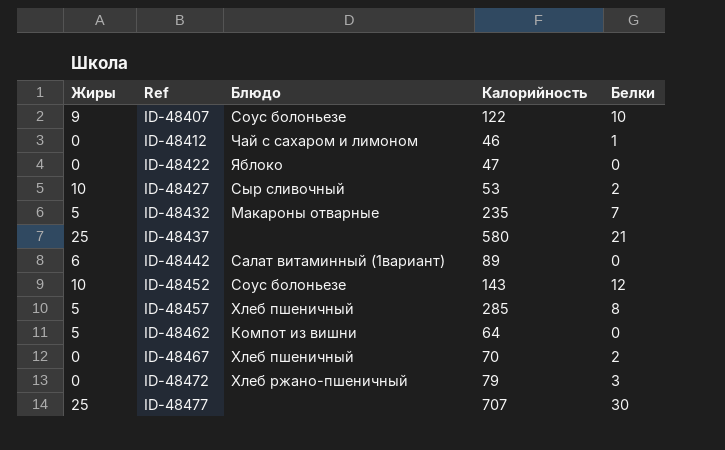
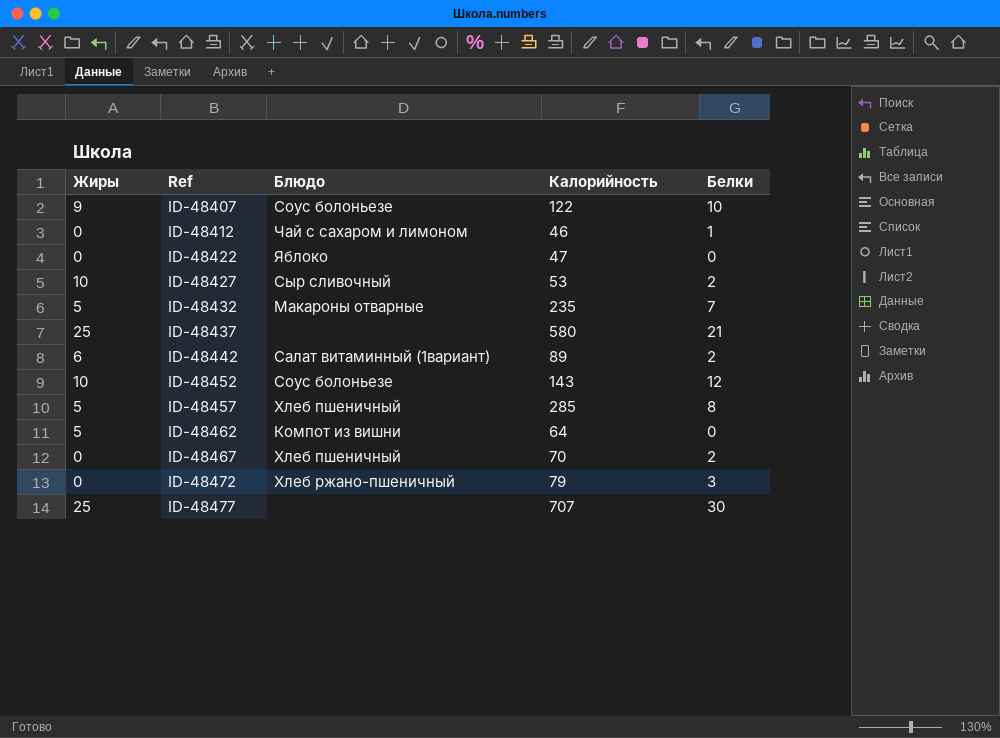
ID-48442 | Белки: 0 -> 2

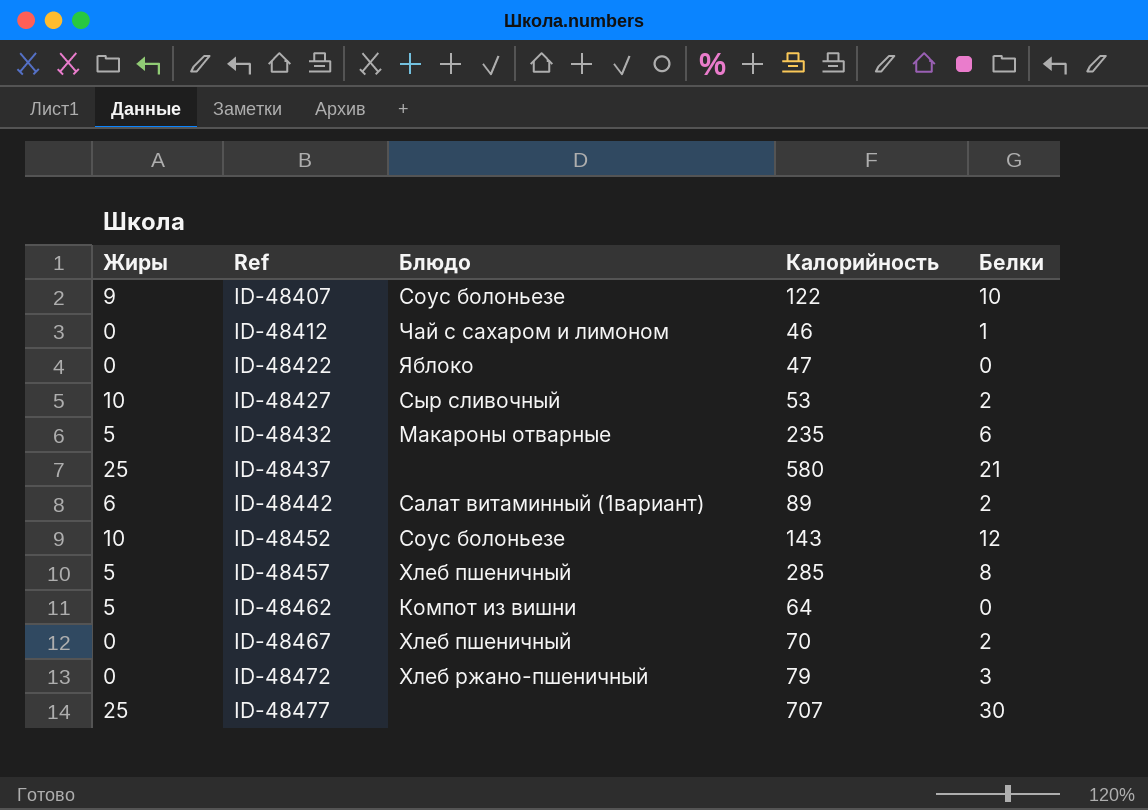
ID-48432 | Белки: 7 -> 6

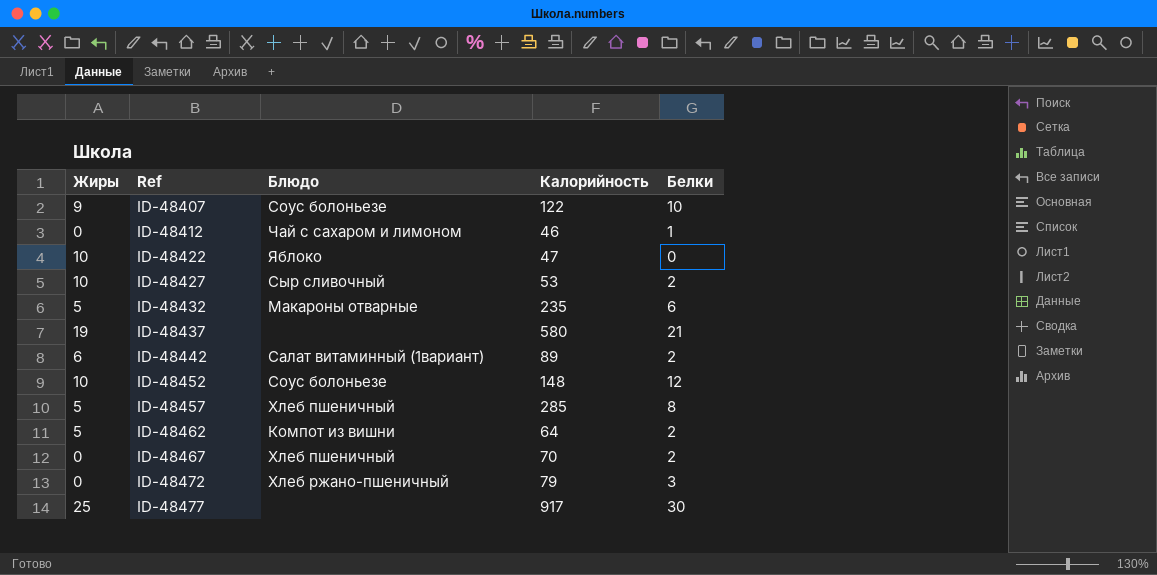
ID-48422 | Жиры: 0 -> 10
ID-48437 | Жиры: 25 -> 19
ID-48452 | Калорийность: 143 -> 148
ID-48462 | Белки: 0 -> 2
ID-48477 | Калорийность: 707 -> 917

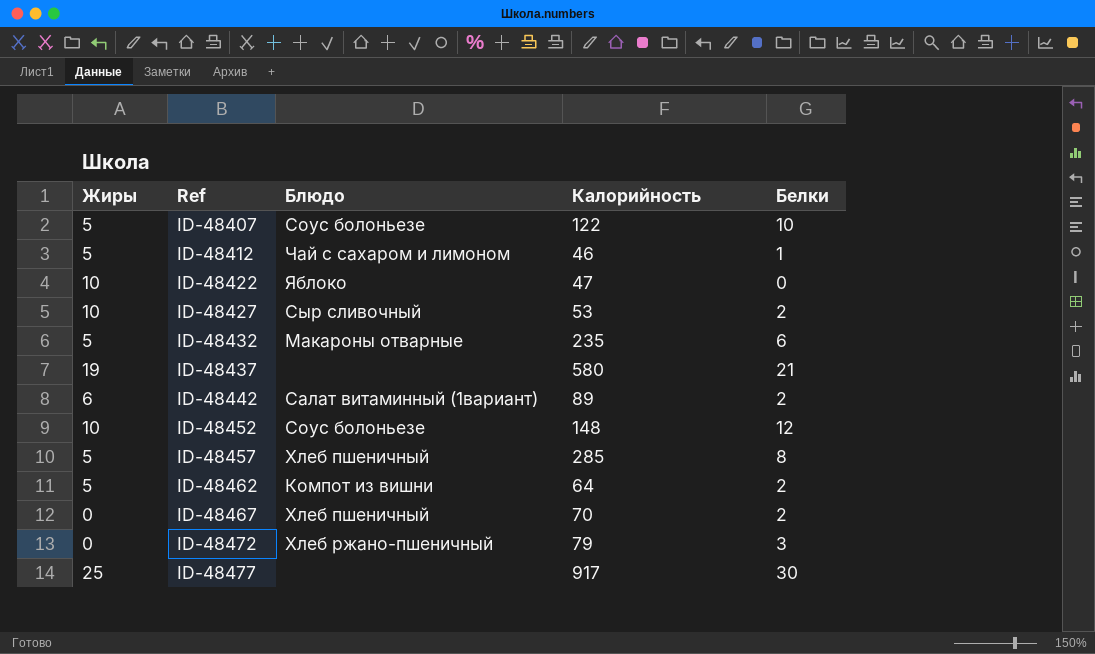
ID-48407 | Жиры: 9 -> 5
ID-48412 | Жиры: 0 -> 5

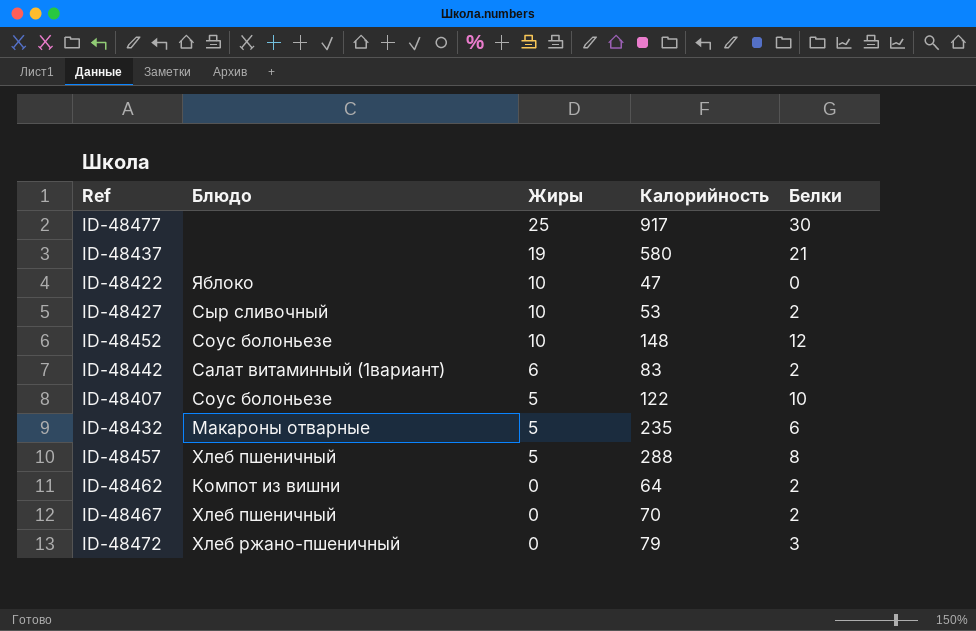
row order: Ref ascending -> Жиры descending
column Жиры | position: 1 -> 3
row ID-48412: 5 | Чай с сахаром и лимоном | 46 | 1 -> none
ID-48442 | Калорийность: 89 -> 83
ID-48457 | Калорийность: 285 -> 288
ID-48462 | Жиры: 5 -> 0

